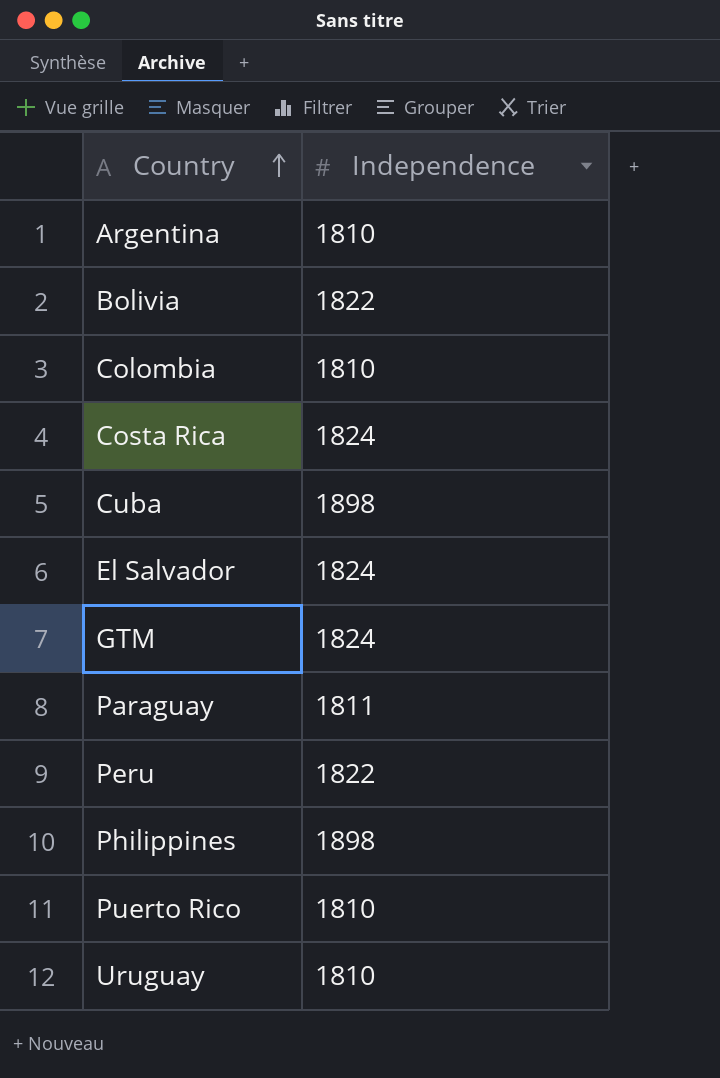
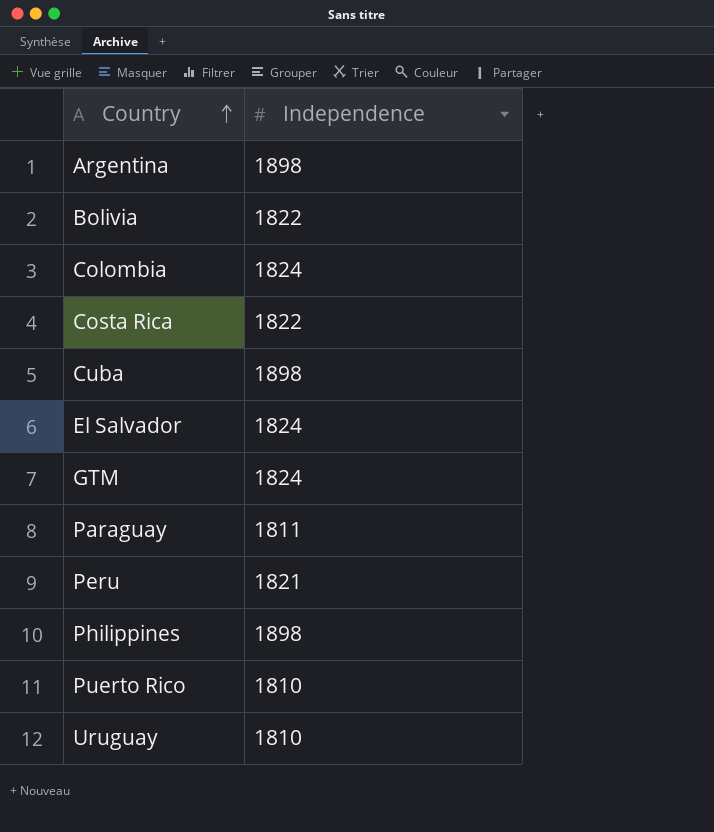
Argentina | Independence: 1810 -> 1898
Colombia | Independence: 1810 -> 1824
Costa Rica | Independence: 1824 -> 1822
Peru | Independence: 1822 -> 1821

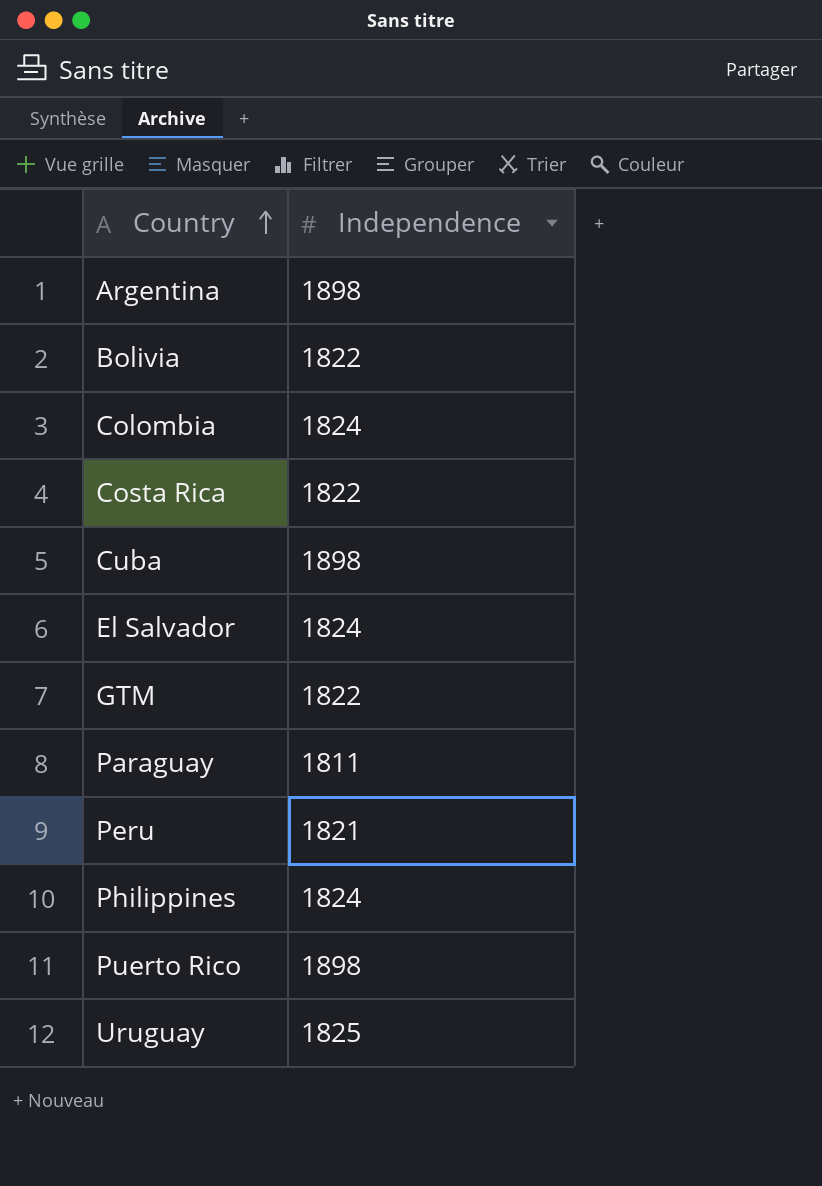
GTM | Independence: 1824 -> 1822
Philippines | Independence: 1898 -> 1824
Puerto Rico | Independence: 1810 -> 1898
Uruguay | Independence: 1810 -> 1825

